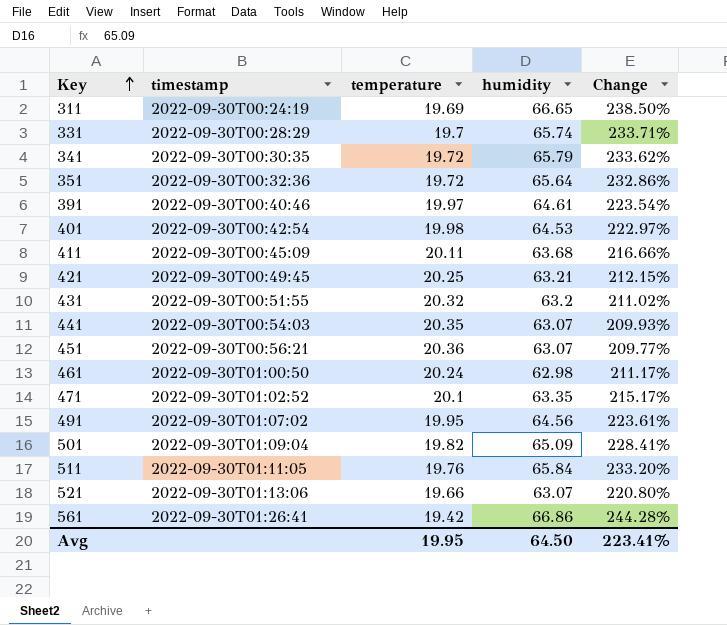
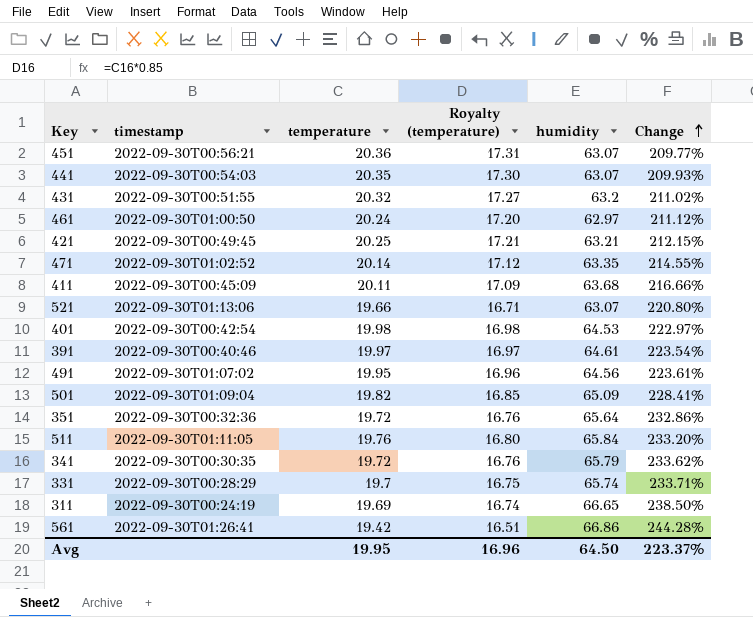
row order: Key ascending -> Change ascending
column Royalty (temperature) | formula: none -> [temperature] * 0.85
461 | humidity: 62.98 -> 62.97
461 | Change: 211.17% -> 211.12%
471 | temperature: 20.1 -> 20.14
471 | Change: 215.17% -> 214.55%
Avg | Change: 223.41% -> 223.37%

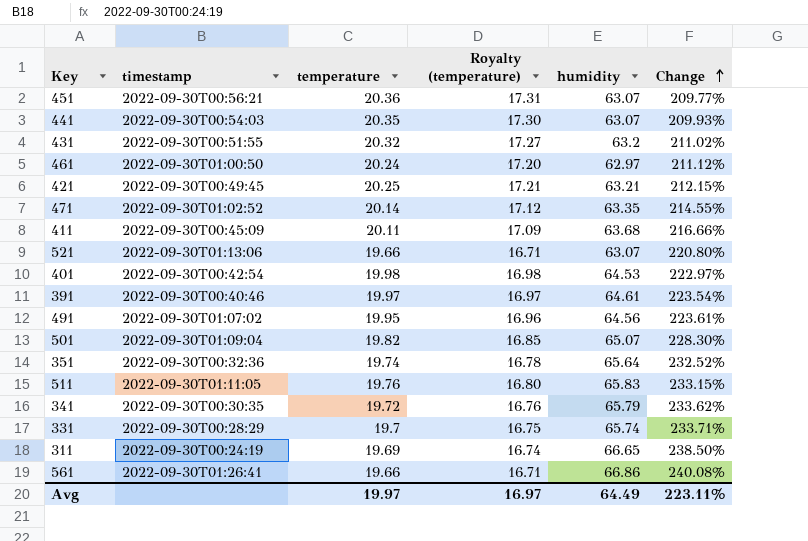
501 | humidity: 65.09 -> 65.07
501 | Change: 228.41% -> 228.30%
351 | temperature: 19.72 -> 19.74
351 | Royalty (temperature): 16.76 -> 16.78
351 | Change: 232.86% -> 232.52%
511 | humidity: 65.84 -> 65.83
511 | Change: 233.20% -> 233.15%
561 | temperature: 19.42 -> 19.66
561 | Royalty (temperature): 16.51 -> 16.71
561 | Change: 244.28% -> 240.08%
Avg | temperature: 19.95 -> 19.97
Avg | Royalty (temperature): 16.96 -> 16.97
Avg | humidity: 64.50 -> 64.49
Avg | Change: 223.37% -> 223.11%

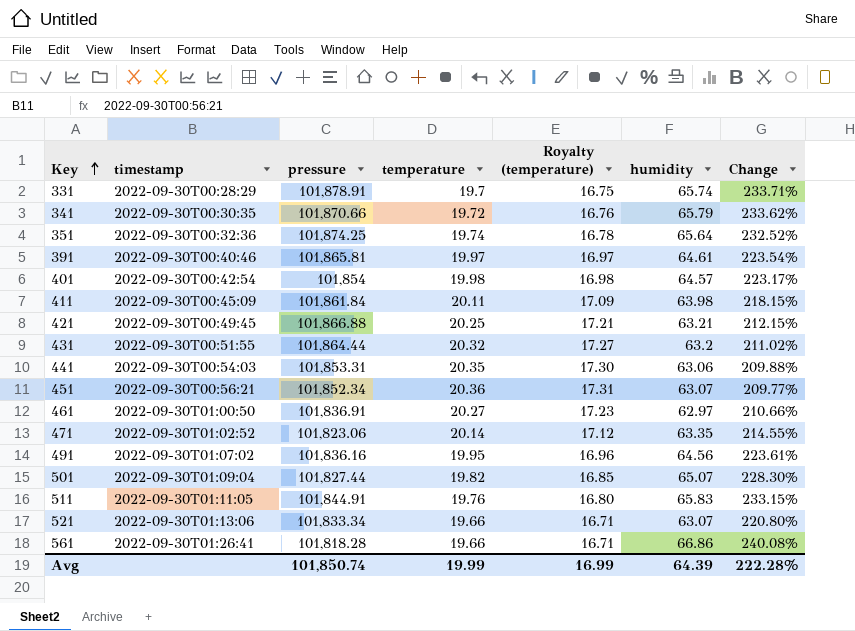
row order: Change ascending -> Key ascending
column pressure | position: none -> 3
row 311: 2022-09-30T00:24:19 | 19.69 | 16.74 | 66.65 | 238.50% -> none
401 | humidity: 64.53 -> 64.57
401 | Change: 222.97% -> 223.17%
411 | humidity: 63.68 -> 63.98
411 | Change: 216.66% -> 218.15%
441 | humidity: 63.07 -> 63.06
441 | Change: 209.93% -> 209.88%
461 | temperature: 20.24 -> 20.27
461 | Royalty (temperature): 17.20 -> 17.23
461 | Change: 211.12% -> 210.66%
Avg | temperature: 19.97 -> 19.99
Avg | Royalty (temperature): 16.97 -> 16.99
Avg | humidity: 64.49 -> 64.39
Avg | Change: 223.11% -> 222.28%

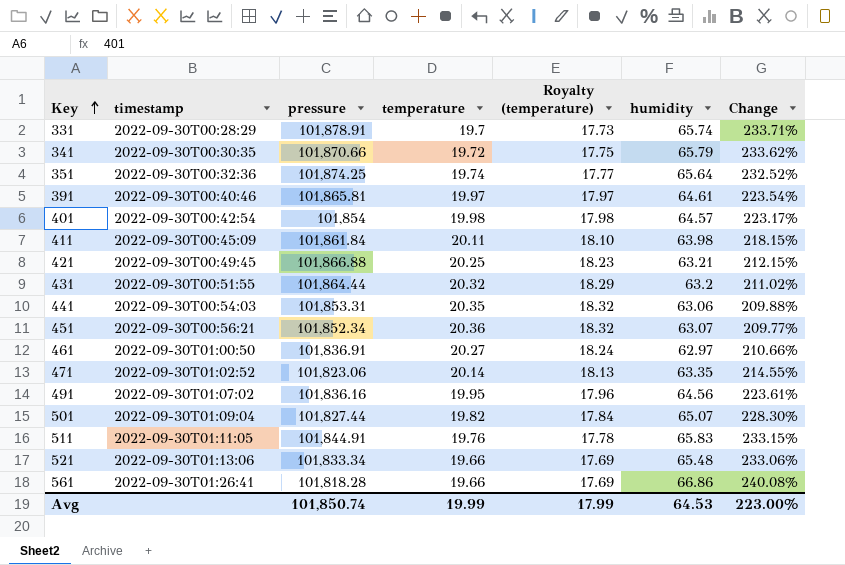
column Royalty (temperature) | formula: [temperature] * 0.85 -> [temperature] * 0.9
521 | humidity: 63.07 -> 65.48
521 | Change: 220.80% -> 233.06%
Avg | Royalty (temperature): 16.99 -> 17.99
Avg | humidity: 64.39 -> 64.53
Avg | Change: 222.28% -> 223.00%

